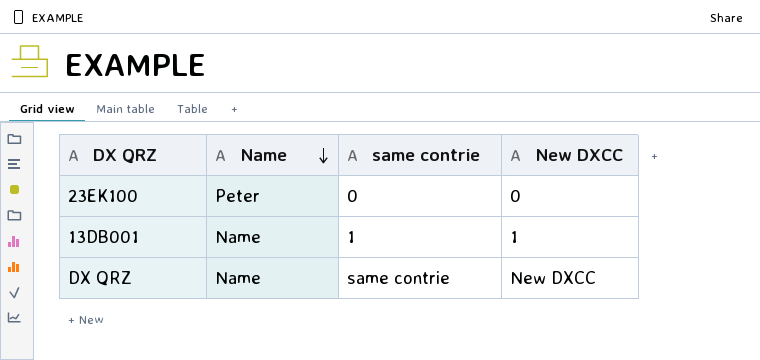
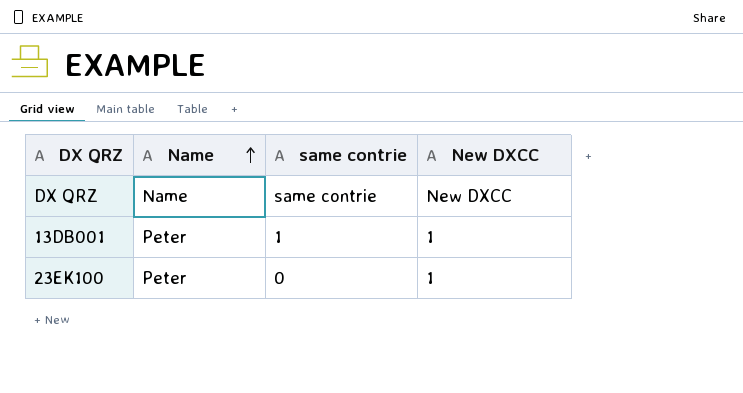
row order: Name descending -> Name ascending
13DB001 | Name: Name -> Peter
23EK100 | New DXCC: 0 -> 1

